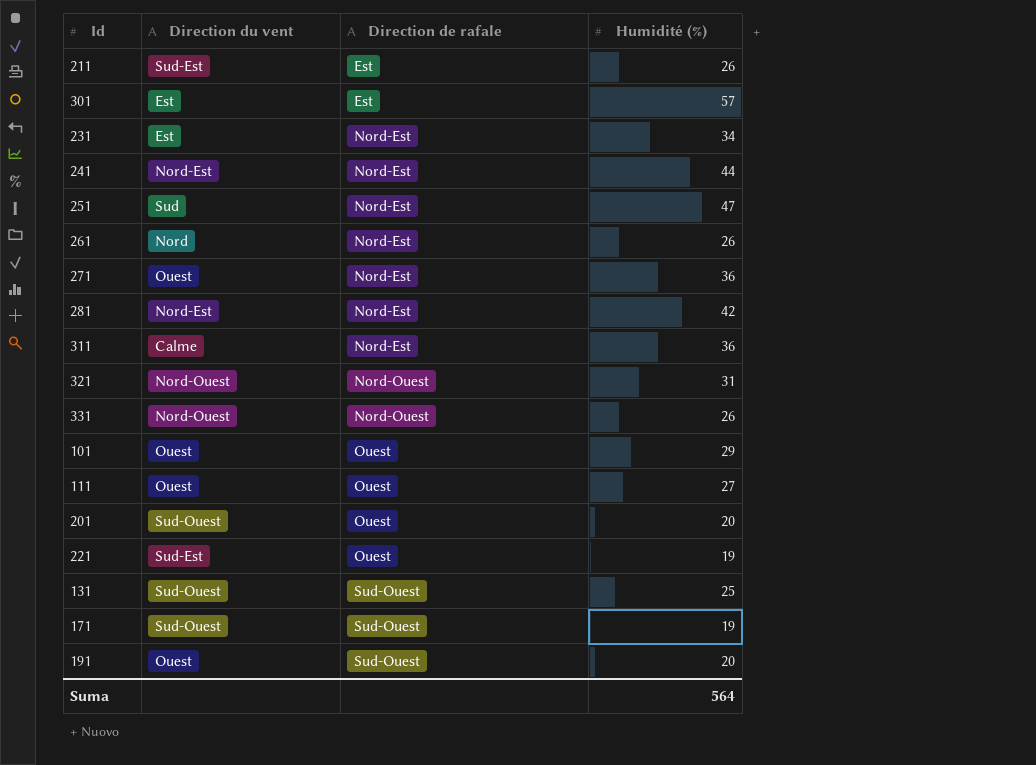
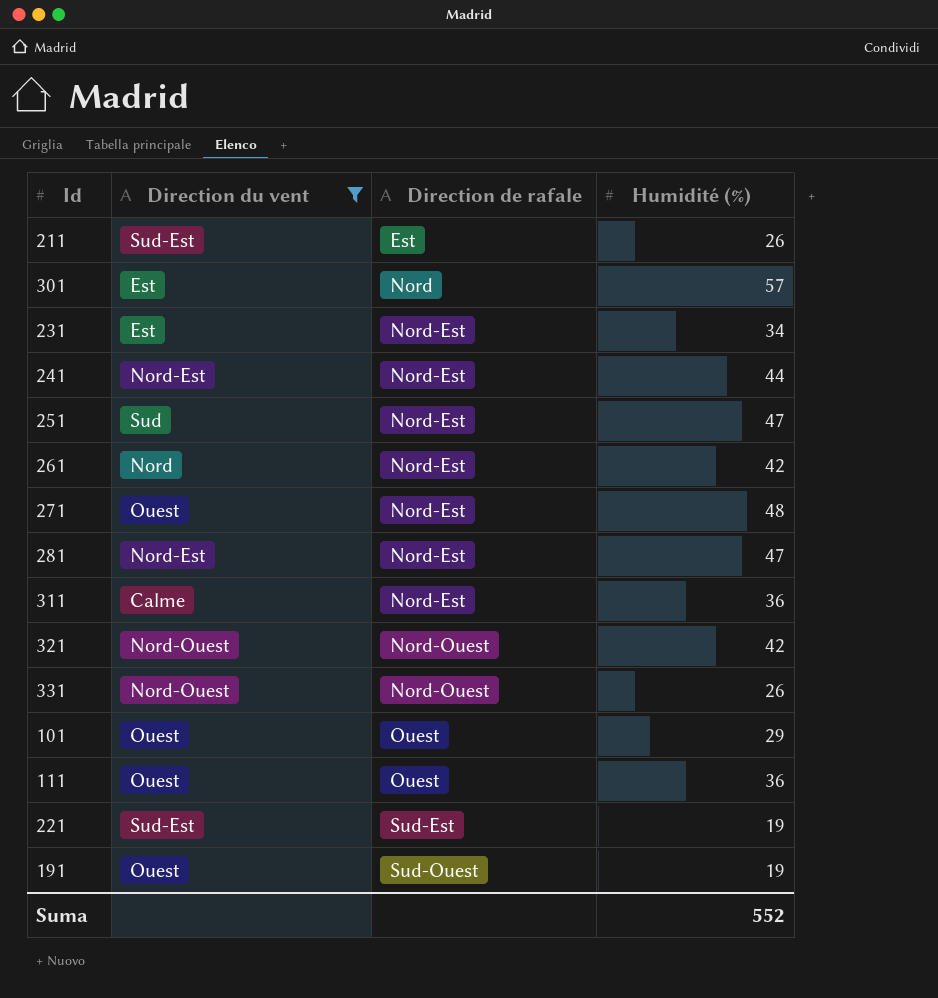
filter: none -> Direction du vent != Sud-Ouest
301 | Direction de rafale: Est -> Nord
261 | Humidité (%): 26 -> 42
271 | Humidité (%): 36 -> 48
281 | Humidité (%): 42 -> 47
321 | Humidité (%): 31 -> 42
111 | Humidité (%): 27 -> 36
221 | Direction de rafale: Ouest -> Sud-Est
191 | Humidité (%): 20 -> 19
Suma | Humidité (%): 564 -> 552

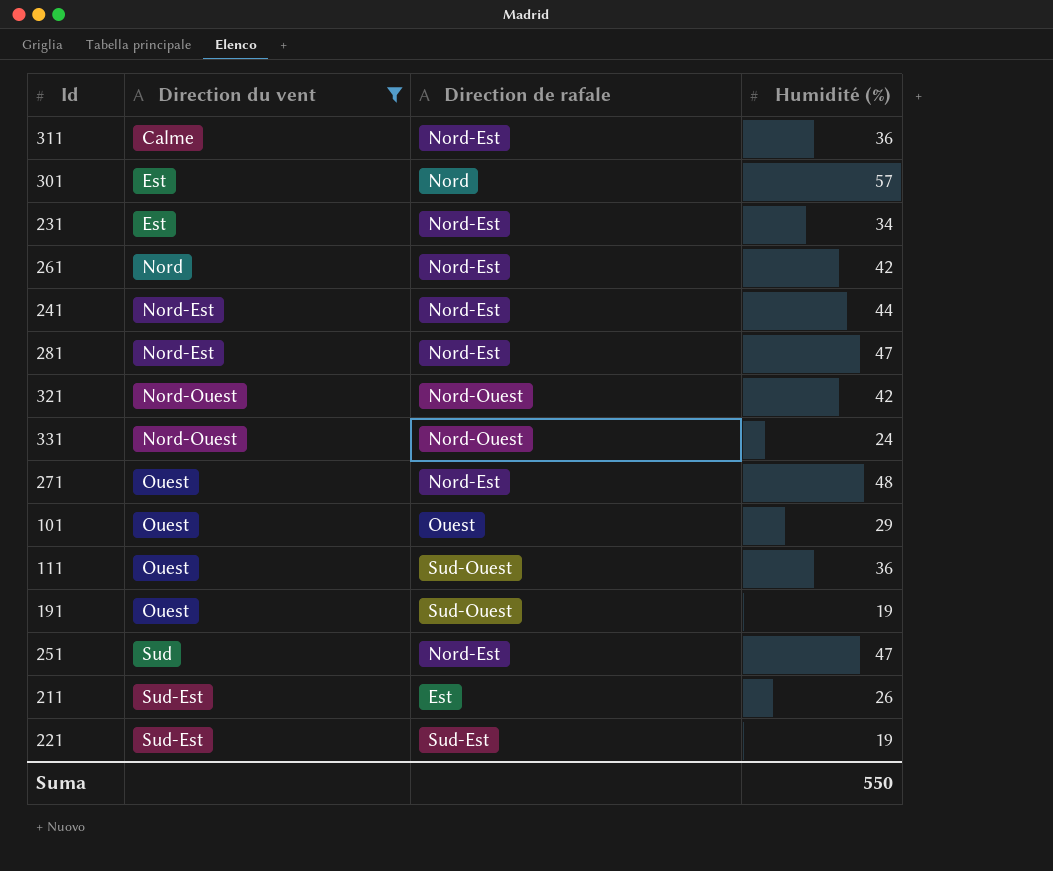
row order: Direction de rafale ascending -> Direction du vent ascending
331 | Humidité (%): 26 -> 24
111 | Direction de rafale: Ouest -> Sud-Ouest
Suma | Humidité (%): 552 -> 550

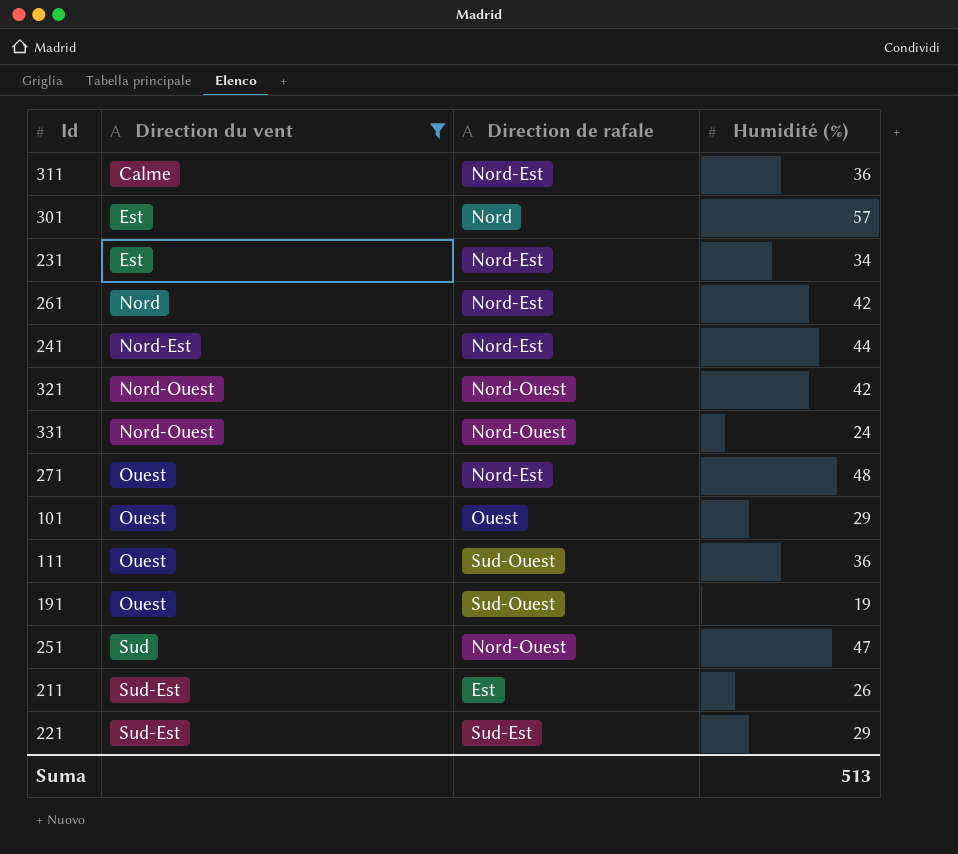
row 281: Nord-Est | Nord-Est | 47 -> none
251 | Direction de rafale: Nord-Est -> Nord-Ouest
221 | Humidité (%): 19 -> 29
Suma | Humidité (%): 550 -> 513

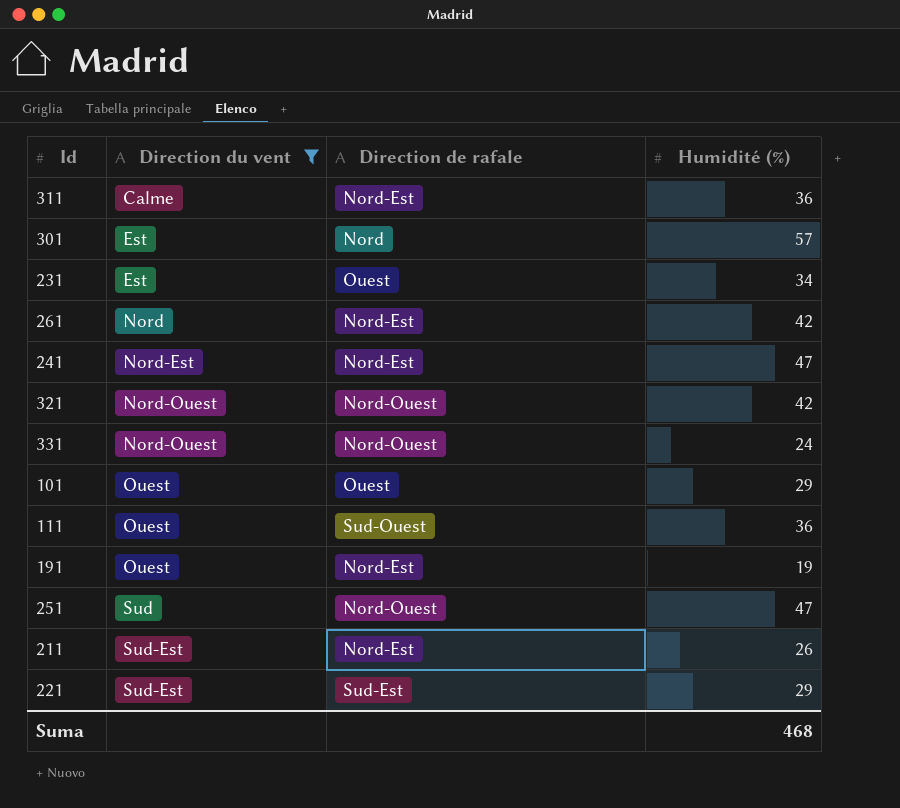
row 271: Ouest | Nord-Est | 48 -> none
231 | Direction de rafale: Nord-Est -> Ouest
241 | Humidité (%): 44 -> 47
191 | Direction de rafale: Sud-Ouest -> Nord-Est
211 | Direction de rafale: Est -> Nord-Est
Suma | Humidité (%): 513 -> 468

